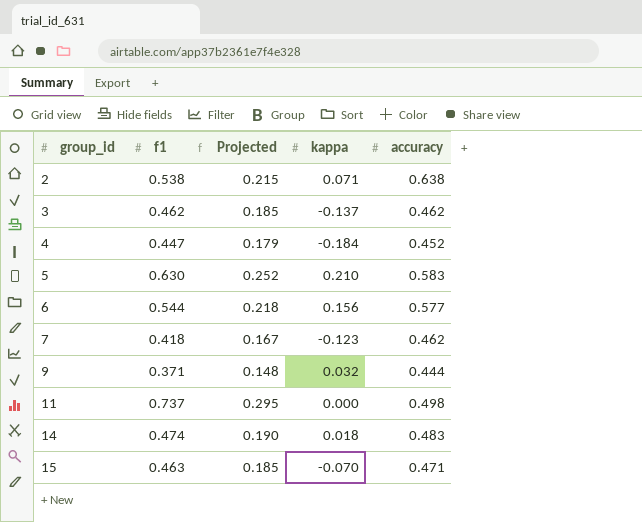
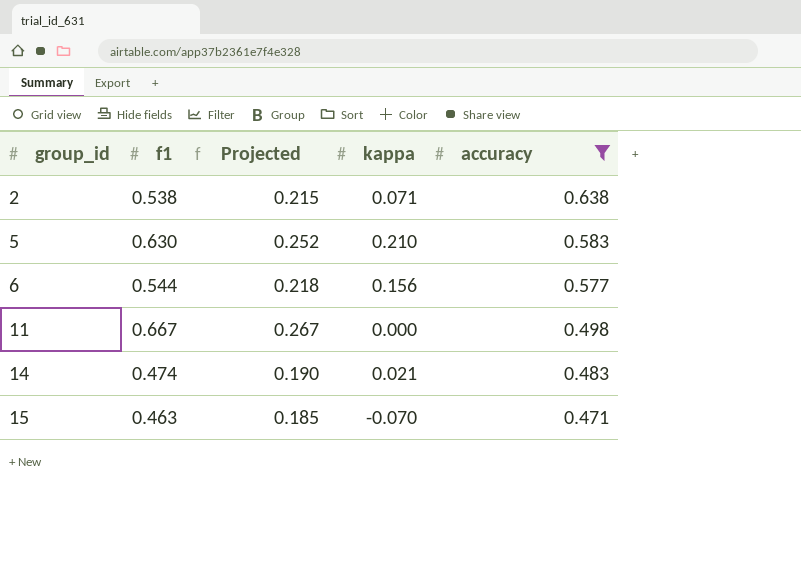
filter: none -> accuracy >= 0.471
11 | f1: 0.737 -> 0.667
11 | Projected: 0.295 -> 0.267
14 | kappa: 0.018 -> 0.021

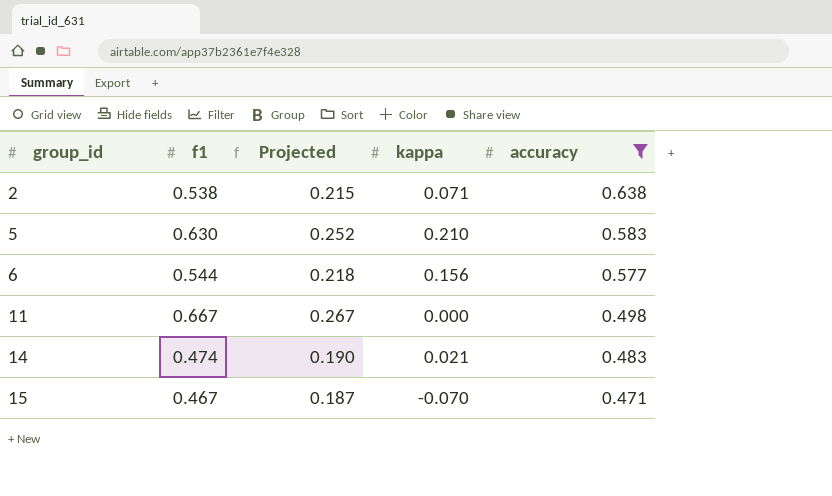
15 | f1: 0.463 -> 0.467
15 | Projected: 0.185 -> 0.187

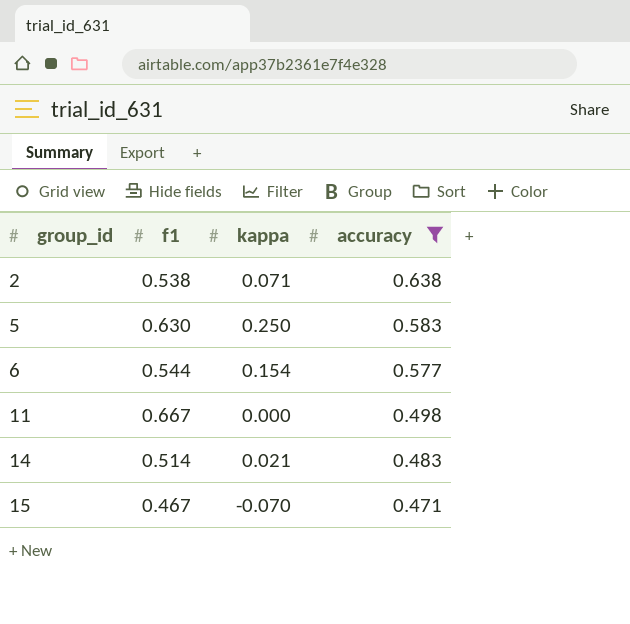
column Projected | formula: [f1] * 0.4 -> none
5 | kappa: 0.210 -> 0.250
6 | kappa: 0.156 -> 0.154
14 | f1: 0.474 -> 0.514

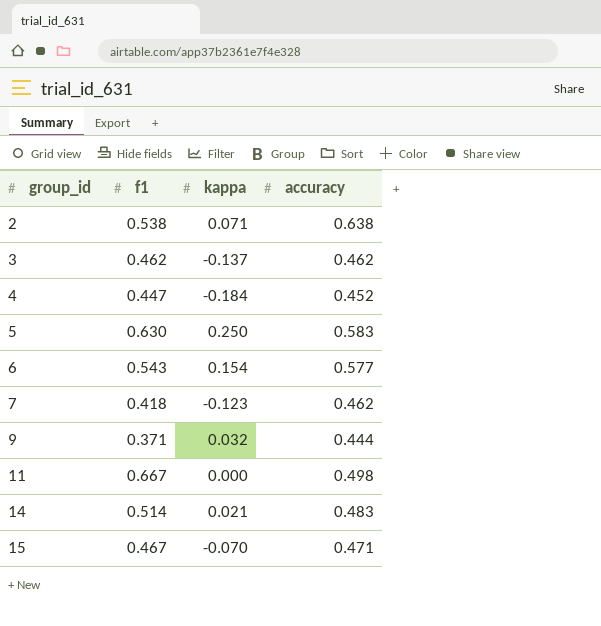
filter: accuracy >= 0.471 -> none
6 | f1: 0.544 -> 0.543

